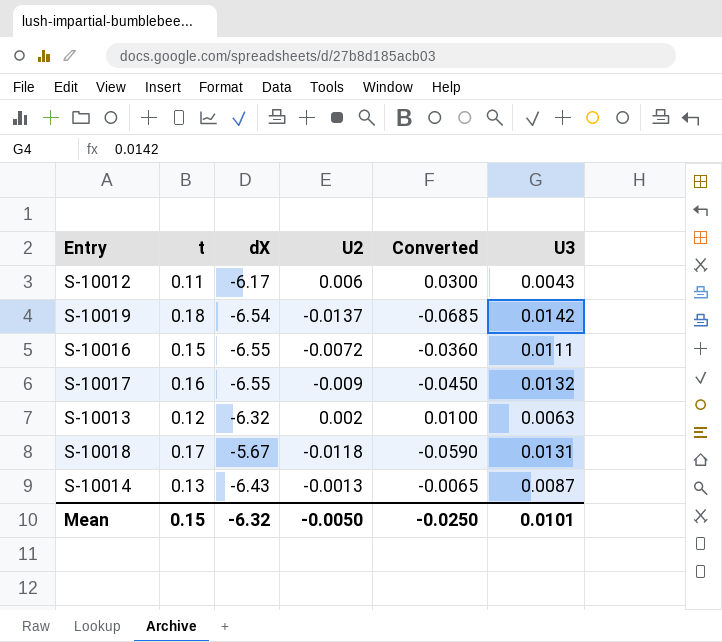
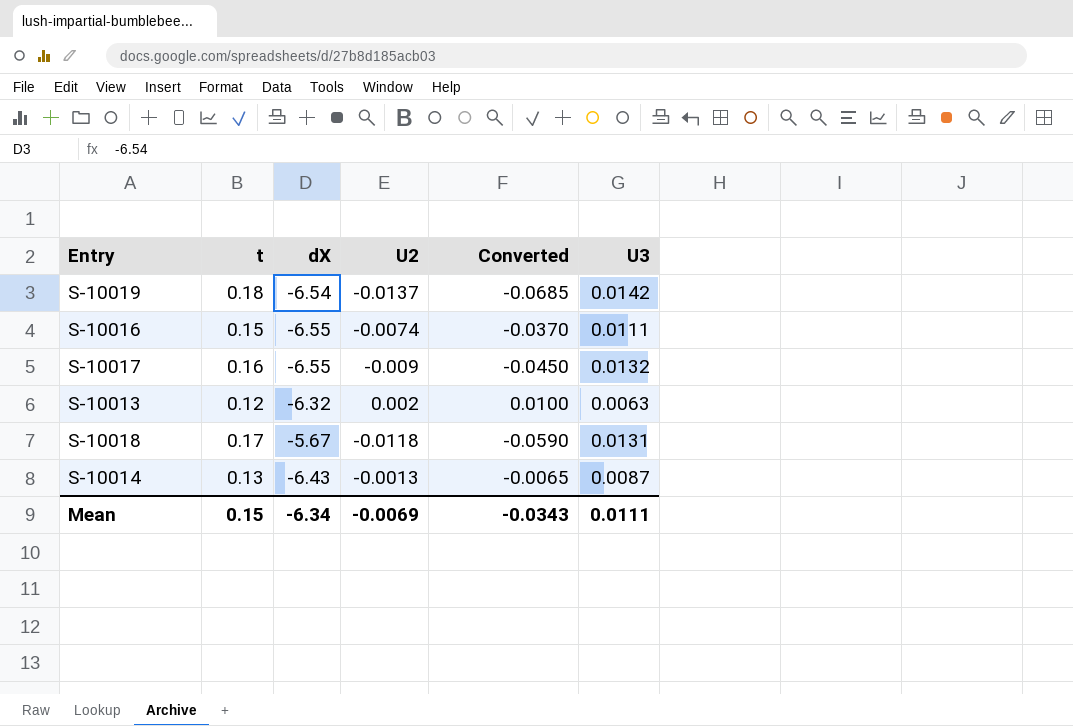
row S-10012: 0.11 | -6.17 | 0.006 | 0.0300 | 0.0043 -> none
S-10016 | U2: -0.0072 -> -0.0074
S-10016 | Converted: -0.0360 -> -0.0370
Mean | dX: -6.32 -> -6.34
Mean | U2: -0.0050 -> -0.0069
Mean | Converted: -0.0250 -> -0.0343
Mean | U3: 0.0101 -> 0.0111

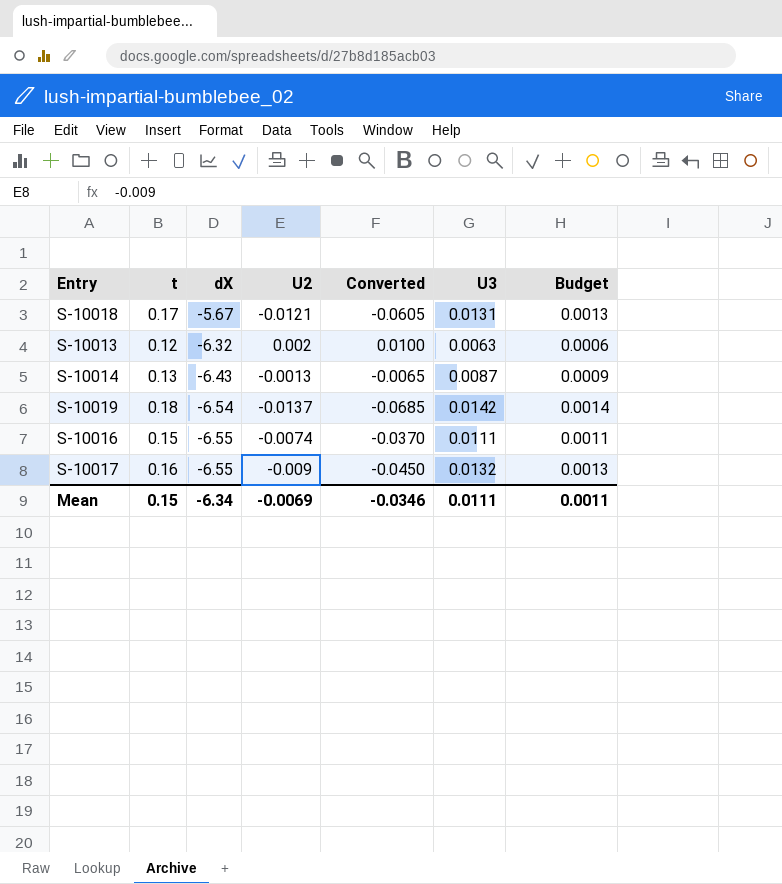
row order: none -> dX descending
column Budget | formula: none -> [U3] * 0.1
S-10018 | U2: -0.0118 -> -0.0121
S-10018 | Converted: -0.0590 -> -0.0605
Mean | Converted: -0.0343 -> -0.0346

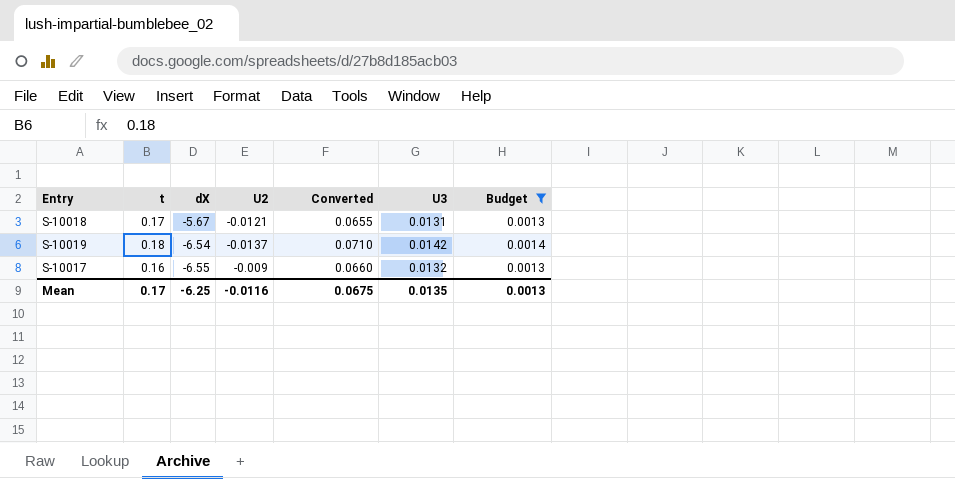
filter: none -> Budget >= 0.0013
column Converted | formula: [U2] * 5 -> [U3] * 5
Mean | t: 0.15 -> 0.17
Mean | dX: -6.34 -> -6.25
Mean | U2: -0.0069 -> -0.0116
Mean | Converted: -0.0346 -> 0.0675
Mean | U3: 0.0111 -> 0.0135
Mean | Budget: 0.0011 -> 0.0013

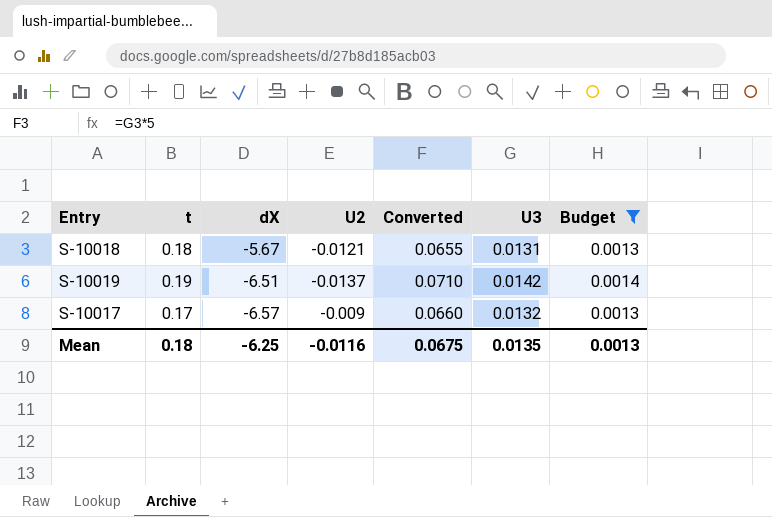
S-10018 | t: 0.17 -> 0.18
S-10019 | t: 0.18 -> 0.19
S-10019 | dX: -6.54 -> -6.51
S-10017 | t: 0.16 -> 0.17
S-10017 | dX: -6.55 -> -6.57
Mean | t: 0.17 -> 0.18

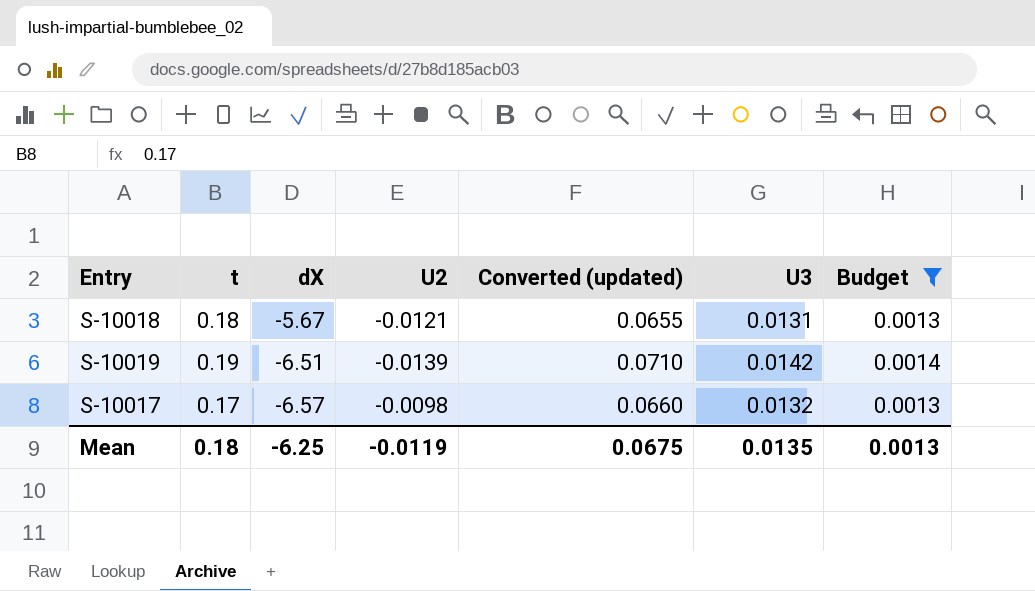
column name: Converted -> Converted (updated)
S-10019 | U2: -0.0137 -> -0.0139
S-10017 | U2: -0.009 -> -0.0098
Mean | U2: -0.0116 -> -0.0119

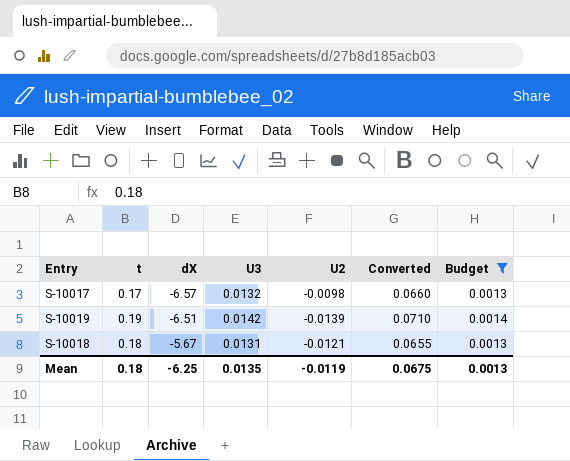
row order: dX descending -> dX ascending
column U3 | position: 6 -> 4
column name: Converted (updated) -> Converted

